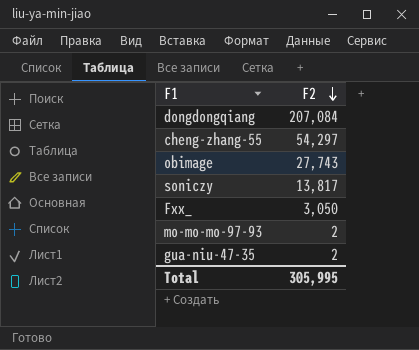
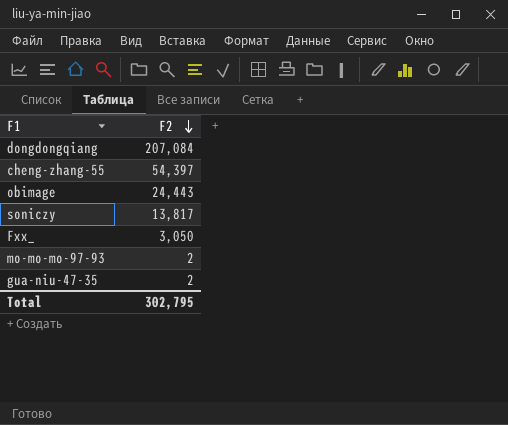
cheng-zhang-55 | F2: 54,297 -> 54,397
obimage | F2: 27,743 -> 24,443
Total | F2: 305,995 -> 302,795

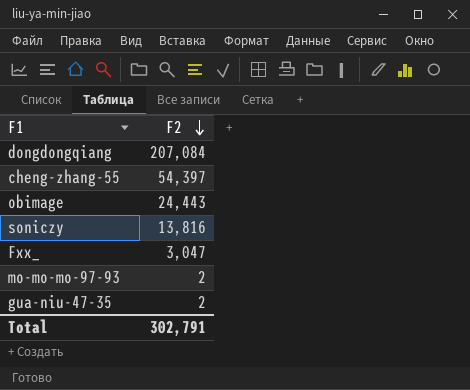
soniczy | F2: 13,817 -> 13,816
Fxx_ | F2: 3,050 -> 3,047
Total | F2: 302,795 -> 302,791

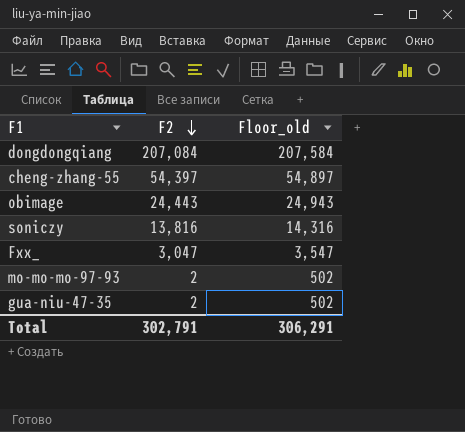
column Floor_old | formula: none -> [F2] + 500

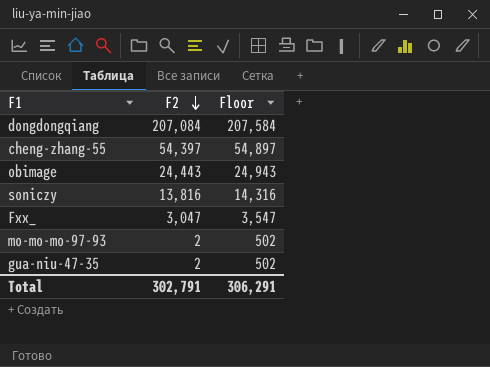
column name: Floor_old -> Floor

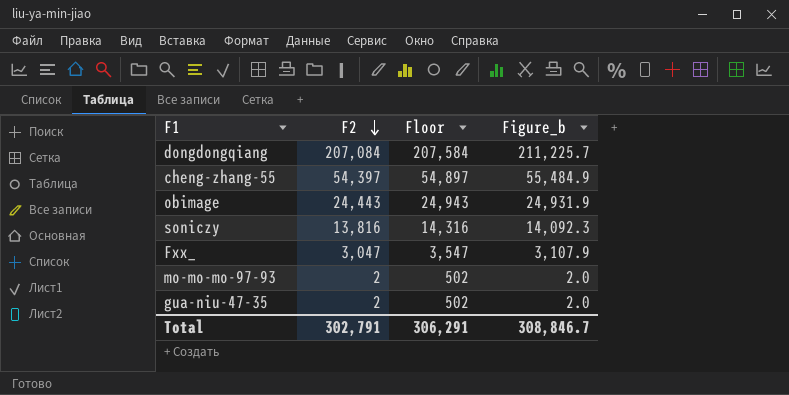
column Figure_b | formula: none -> [F2] * 1.02

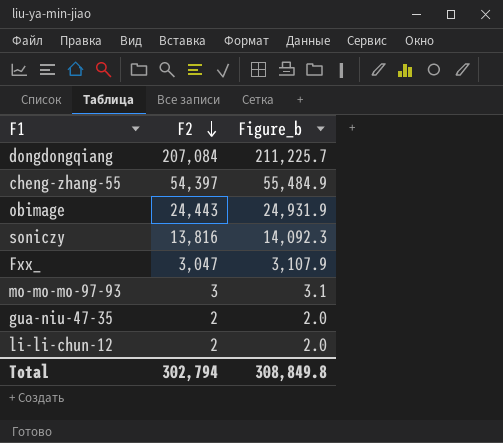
column Floor | formula: [F2] + 500 -> none
mo-mo-mo-97-93 | F2: 2 -> 3
mo-mo-mo-97-93 | Figure_b: 2.0 -> 3.1
row li-li-chun-12: none -> 2 | 2.0
Total | F2: 302,791 -> 302,794
Total | Figure_b: 308,846.7 -> 308,849.8

